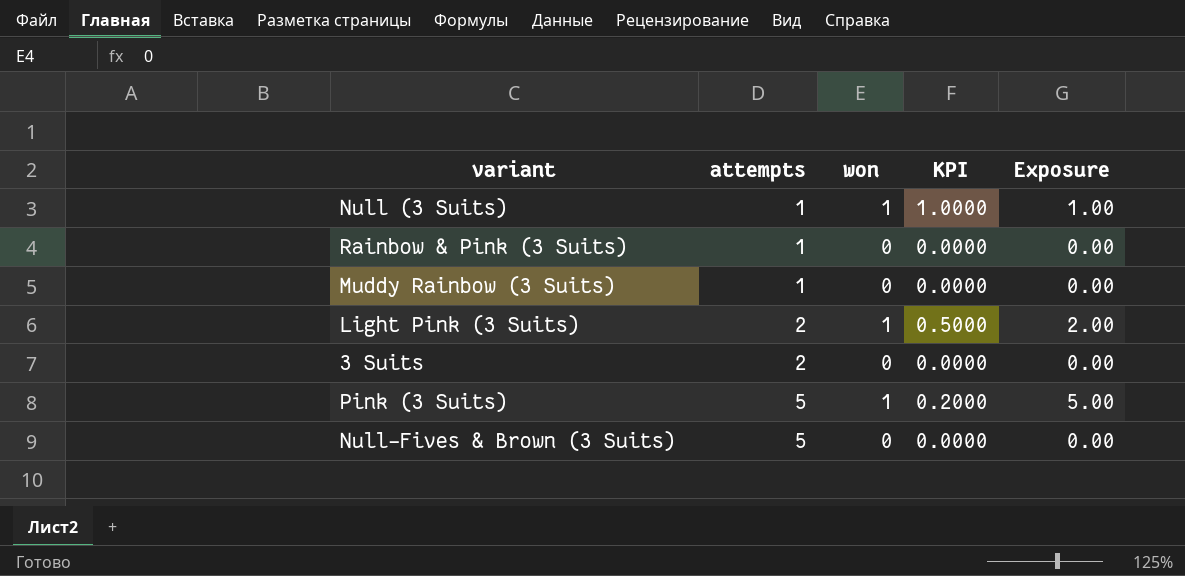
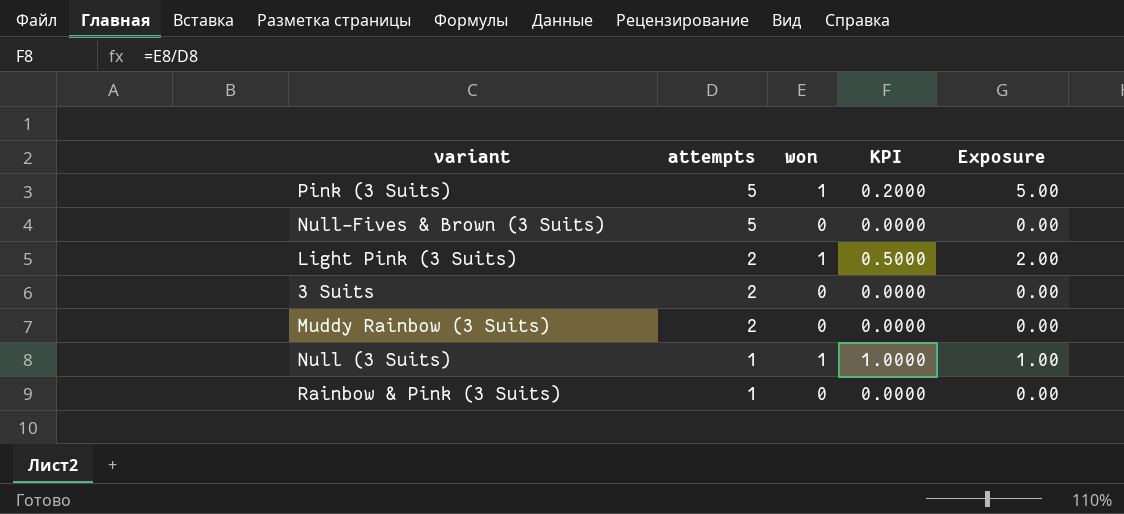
row order: attempts ascending -> attempts descending
Muddy Rainbow (3 Suits) | attempts: 1 -> 2

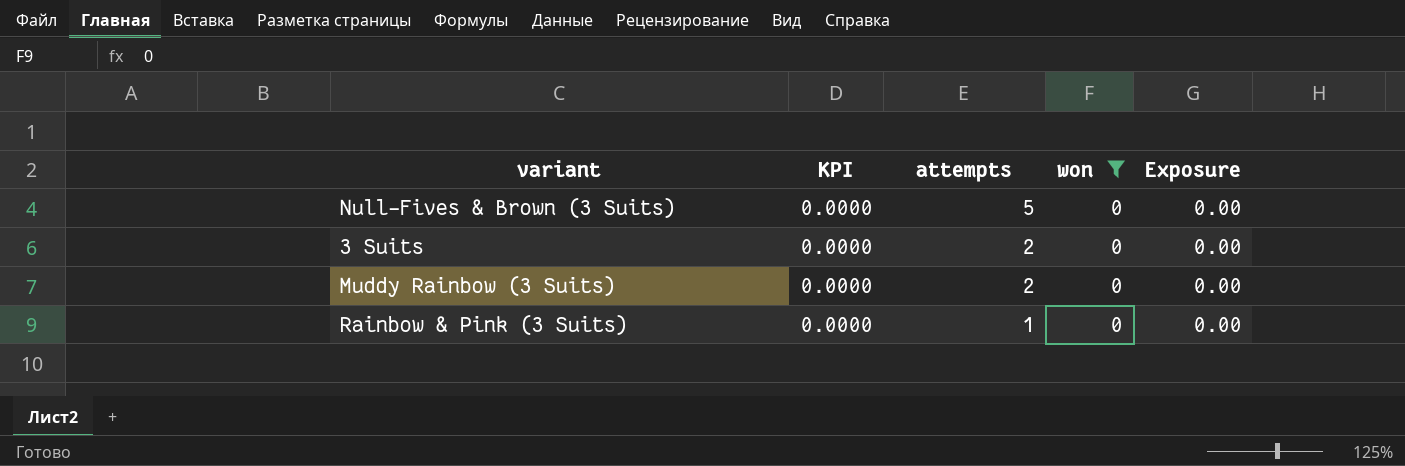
filter: none -> won = 0
column KPI | position: 4 -> 2

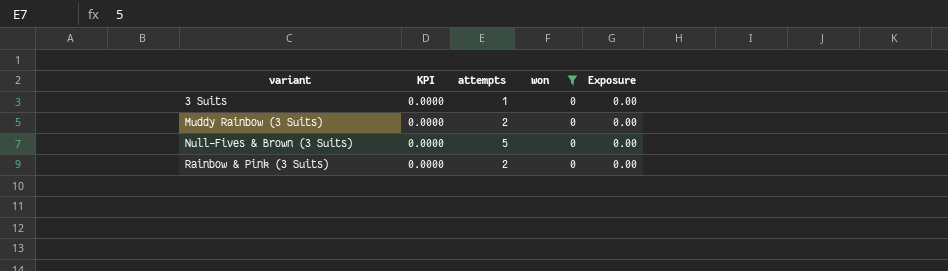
row order: attempts descending -> variant ascending
3 Suits | attempts: 2 -> 1
Rainbow & Pink (3 Suits) | attempts: 1 -> 2

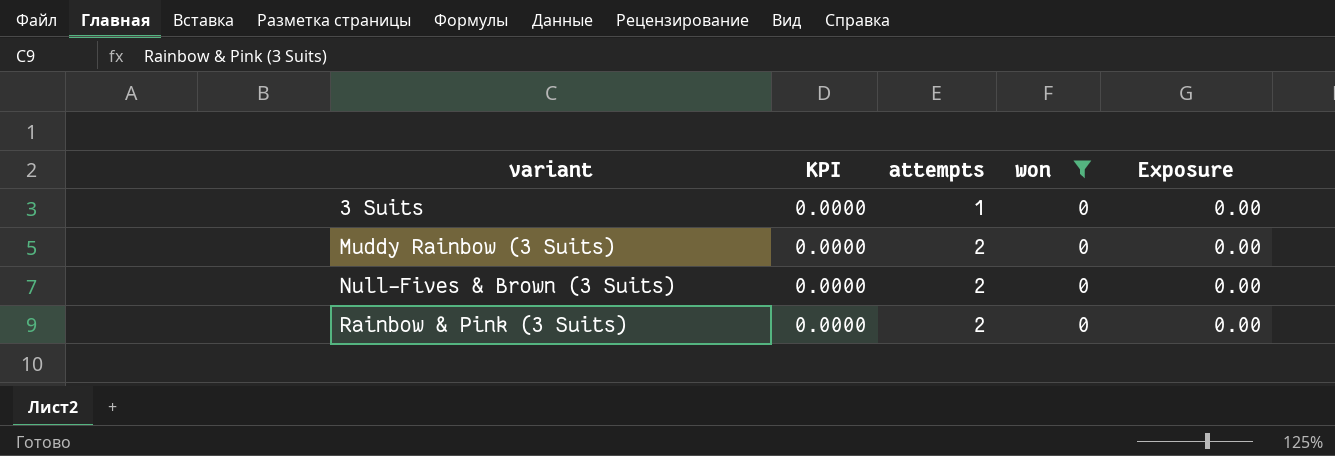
Null-Fives & Brown (3 Suits) | attempts: 5 -> 2

